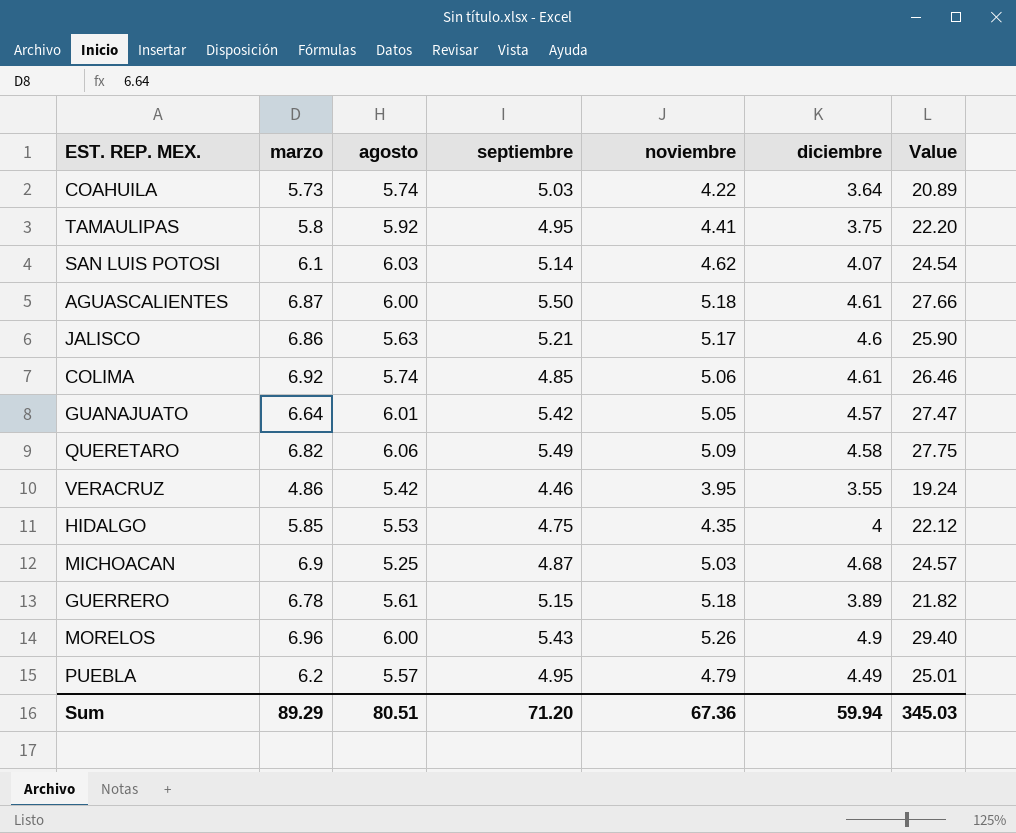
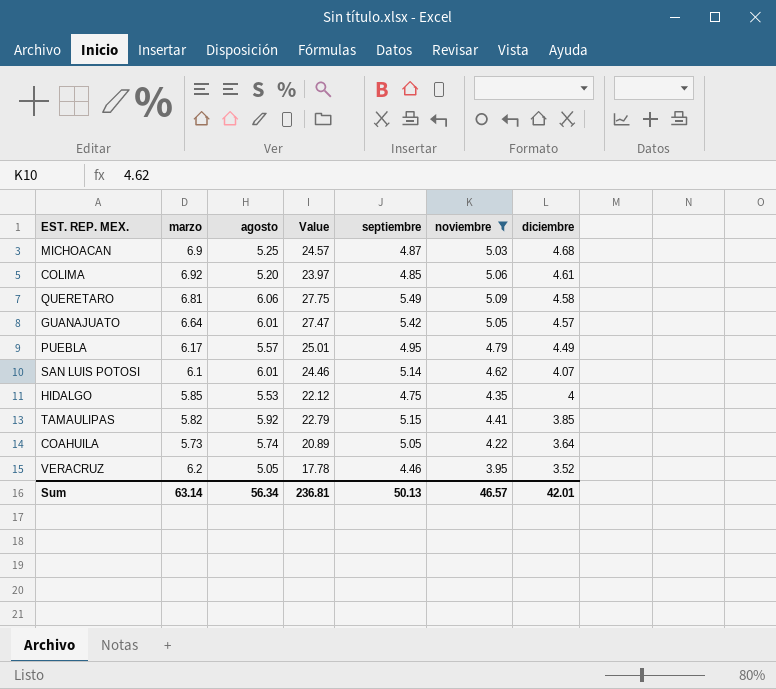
filter: none -> noviembre <= 5.09
row order: none -> diciembre descending
column Value | position: 7 -> 4
COLIMA | agosto: 5.74 -> 5.20
COLIMA | Value: 26.46 -> 23.97
QUERETARO | marzo: 6.82 -> 6.81
PUEBLA | marzo: 6.2 -> 6.17
SAN LUIS POTOSI | agosto: 6.03 -> 6.01
SAN LUIS POTOSI | Value: 24.54 -> 24.46
TAMAULIPAS | marzo: 5.8 -> 5.82
TAMAULIPAS | Value: 22.20 -> 22.79
TAMAULIPAS | septiembre: 4.95 -> 5.15
TAMAULIPAS | diciembre: 3.75 -> 3.85
COAHUILA | septiembre: 5.03 -> 5.05
VERACRUZ | marzo: 4.86 -> 6.2
VERACRUZ | agosto: 5.42 -> 5.05
VERACRUZ | Value: 19.24 -> 17.78
VERACRUZ | diciembre: 3.55 -> 3.52
Sum | marzo: 89.29 -> 63.14
Sum | agosto: 80.51 -> 56.34
Sum | Value: 345.03 -> 236.81
Sum | septiembre: 71.20 -> 50.13
Sum | noviembre: 67.36 -> 46.57
Sum | diciembre: 59.94 -> 42.01

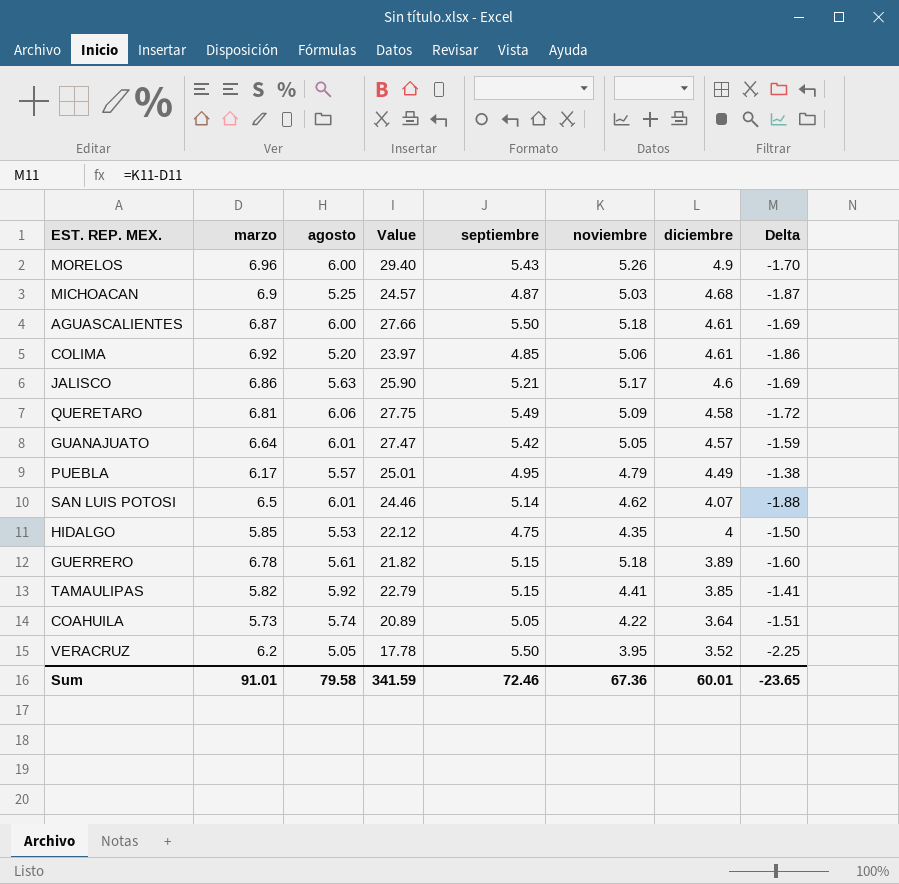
filter: noviembre <= 5.09 -> none
column Delta | formula: none -> [noviembre] - [marzo]
SAN LUIS POTOSI | marzo: 6.1 -> 6.5
VERACRUZ | septiembre: 4.46 -> 5.50
Sum | marzo: 63.14 -> 91.01
Sum | agosto: 56.34 -> 79.58
Sum | Value: 236.81 -> 341.59
Sum | septiembre: 50.13 -> 72.46
Sum | noviembre: 46.57 -> 67.36
Sum | diciembre: 42.01 -> 60.01

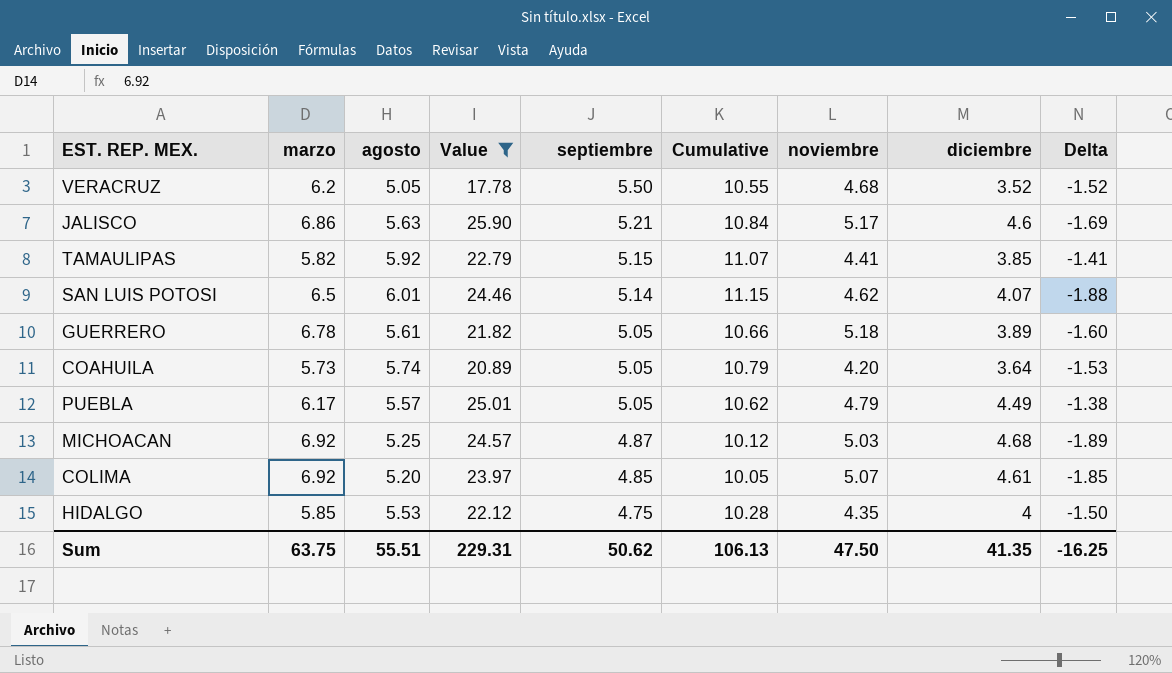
filter: none -> Value <= 25.90
row order: diciembre descending -> septiembre descending
column Cumulative | formula: none -> [agosto] + [septiembre]
VERACRUZ | noviembre: 3.95 -> 4.68
VERACRUZ | Delta: -2.25 -> -1.52
GUERRERO | septiembre: 5.15 -> 5.05
COAHUILA | noviembre: 4.22 -> 4.20
COAHUILA | Delta: -1.51 -> -1.53
PUEBLA | septiembre: 4.95 -> 5.05
MICHOACAN | marzo: 6.9 -> 6.92
MICHOACAN | Delta: -1.87 -> -1.89
COLIMA | noviembre: 5.06 -> 5.07
COLIMA | Delta: -1.86 -> -1.85
Sum | marzo: 91.01 -> 63.75
Sum | agosto: 79.58 -> 55.51
Sum | Value: 341.59 -> 229.31
Sum | septiembre: 72.46 -> 50.62
Sum | noviembre: 67.36 -> 47.50
Sum | diciembre: 60.01 -> 41.35
Sum | Delta: -23.65 -> -16.25

